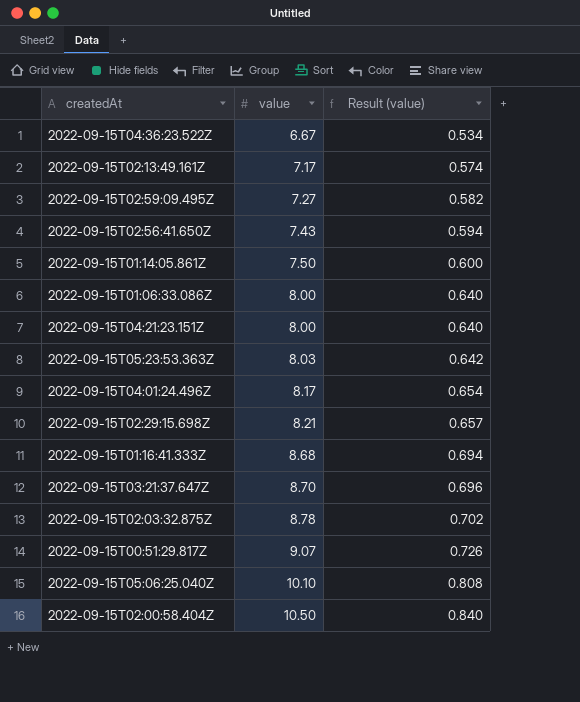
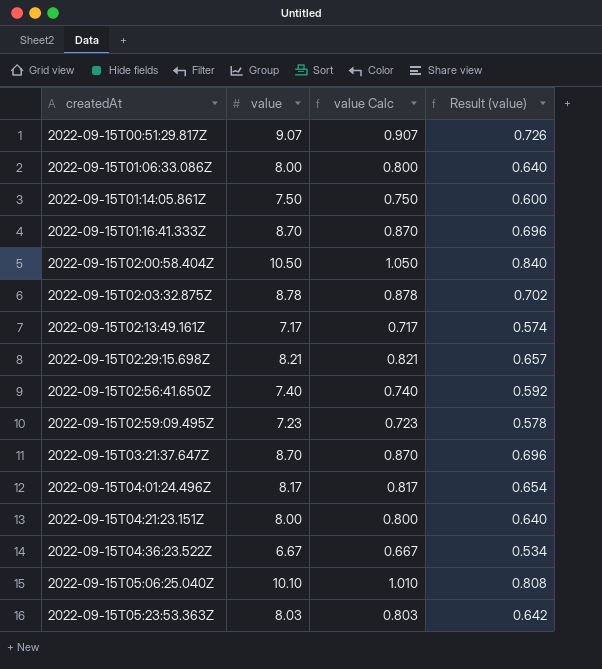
row order: value ascending -> createdAt ascending
column value Calc | formula: none -> [value] * 0.1
2022-09-15T01:16:41.333Z | value: 8.68 -> 8.70
2022-09-15T01:16:41.333Z | Result (value): 0.694 -> 0.696
2022-09-15T02:56:41.650Z | value: 7.43 -> 7.40
2022-09-15T02:56:41.650Z | Result (value): 0.594 -> 0.592
2022-09-15T02:59:09.495Z | value: 7.27 -> 7.23
2022-09-15T02:59:09.495Z | Result (value): 0.582 -> 0.578

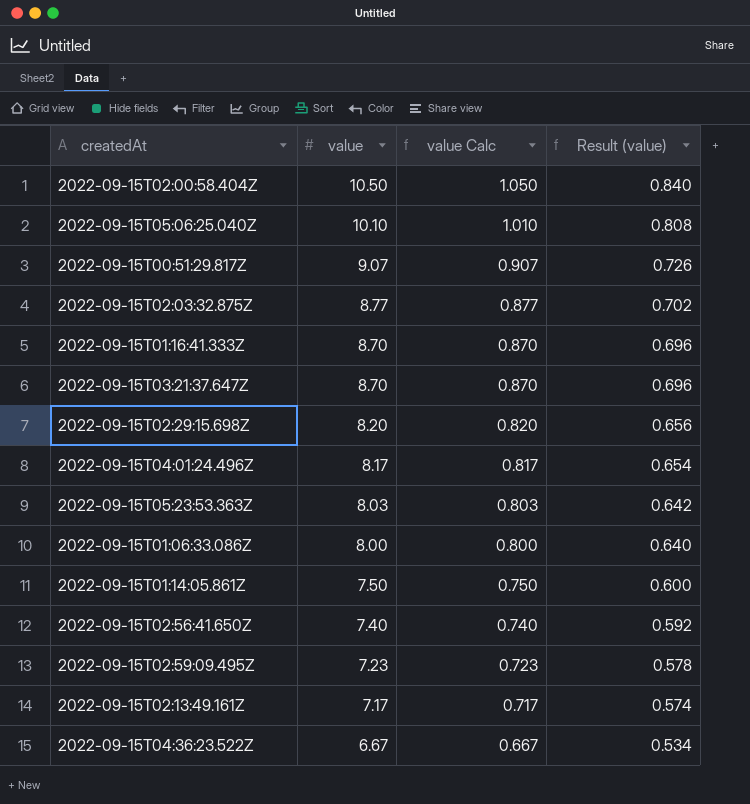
row order: createdAt ascending -> value descending
row 2022-09-15T04:21:23.151Z: 8.00 | 0.800 | 0.640 -> none
2022-09-15T02:03:32.875Z | value: 8.78 -> 8.77
2022-09-15T02:03:32.875Z | value Calc: 0.878 -> 0.877
2022-09-15T02:29:15.698Z | value: 8.21 -> 8.20
2022-09-15T02:29:15.698Z | value Calc: 0.821 -> 0.820
2022-09-15T02:29:15.698Z | Result (value): 0.657 -> 0.656

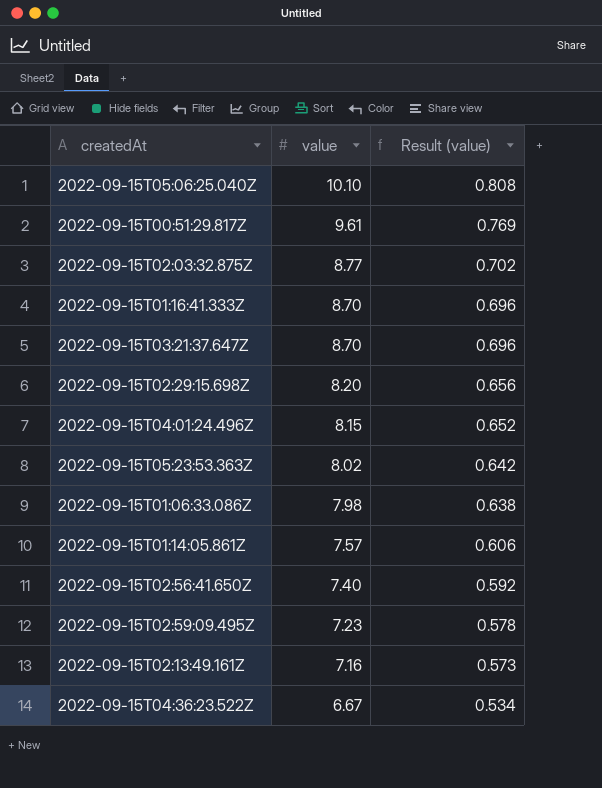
column value Calc | formula: [value] * 0.1 -> none
row 2022-09-15T02:00:58.404Z: 10.50 | 1.050 | 0.840 -> none
2022-09-15T00:51:29.817Z | value: 9.07 -> 9.61
2022-09-15T00:51:29.817Z | Result (value): 0.726 -> 0.769
2022-09-15T04:01:24.496Z | value: 8.17 -> 8.15
2022-09-15T04:01:24.496Z | Result (value): 0.654 -> 0.652
2022-09-15T05:23:53.363Z | value: 8.03 -> 8.02
2022-09-15T01:06:33.086Z | value: 8.00 -> 7.98
2022-09-15T01:06:33.086Z | Result (value): 0.640 -> 0.638
2022-09-15T01:14:05.861Z | value: 7.50 -> 7.57
2022-09-15T01:14:05.861Z | Result (value): 0.600 -> 0.606
2022-09-15T02:13:49.161Z | value: 7.17 -> 7.16
2022-09-15T02:13:49.161Z | Result (value): 0.574 -> 0.573

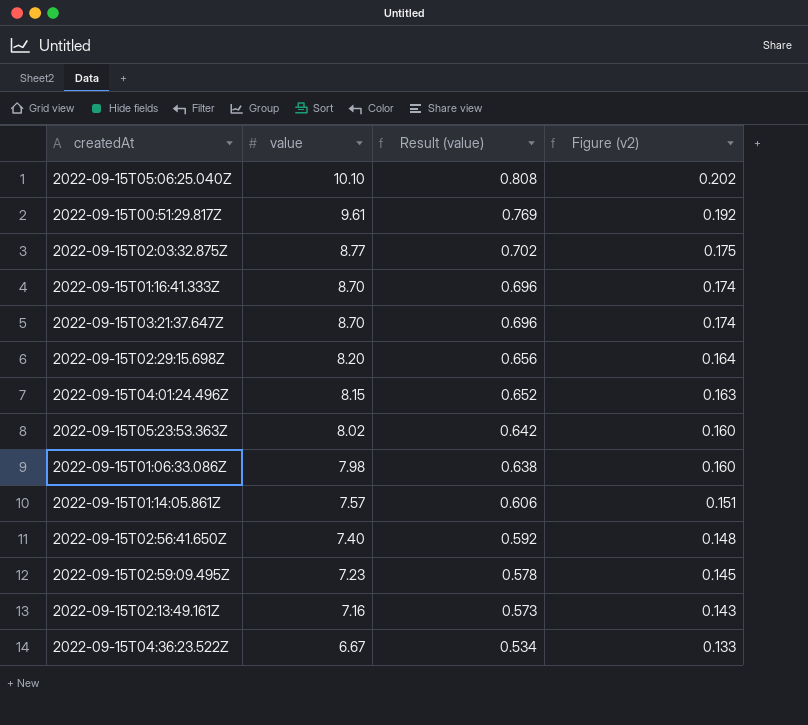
column Figure (v2) | formula: none -> [value] * 0.02

